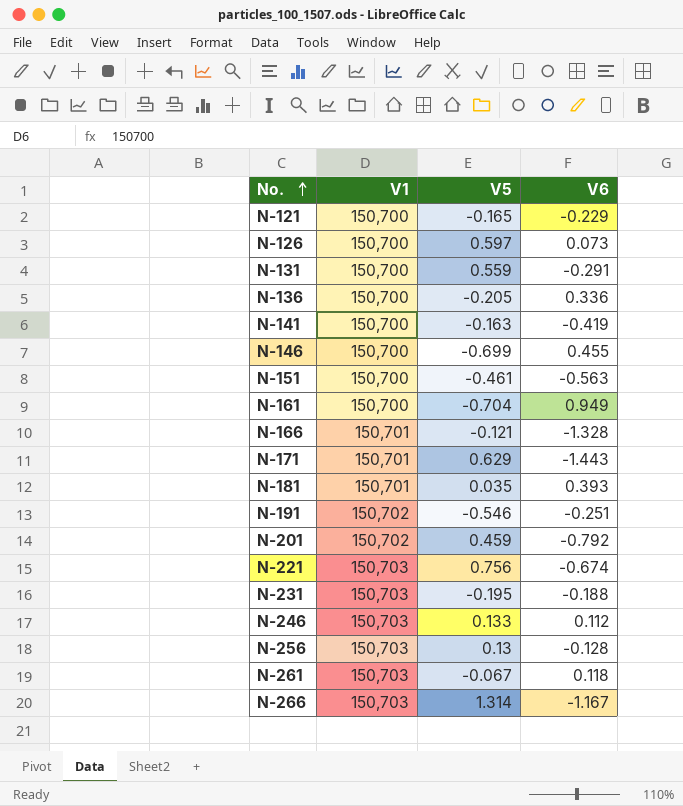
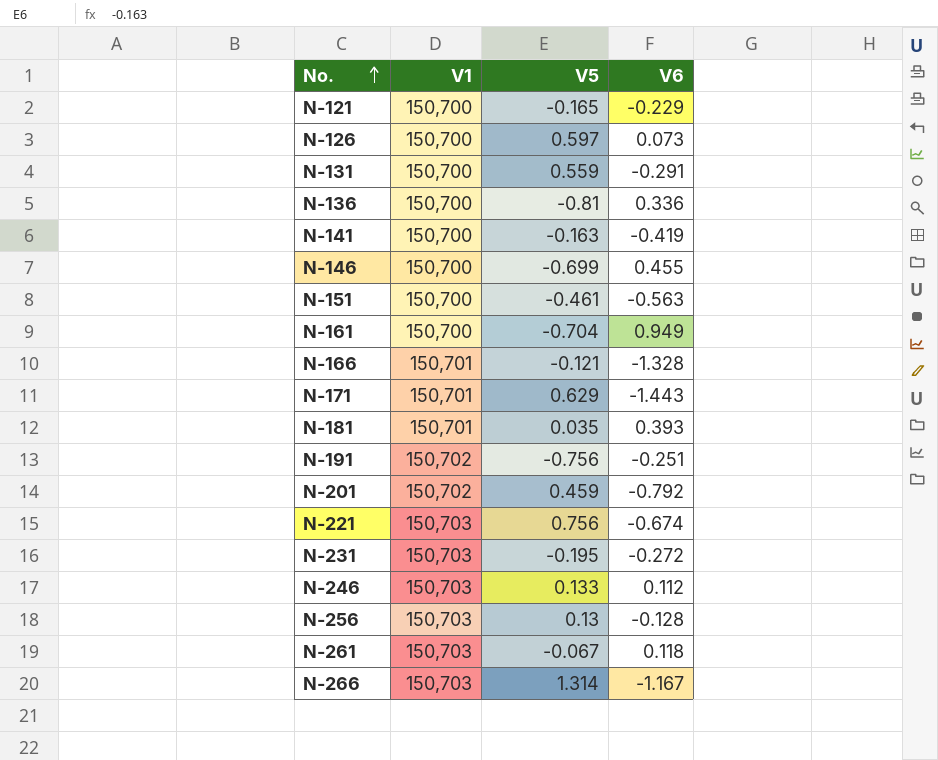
N-136 | V5: -0.205 -> -0.81
N-191 | V5: -0.546 -> -0.756
N-231 | V6: -0.188 -> -0.272

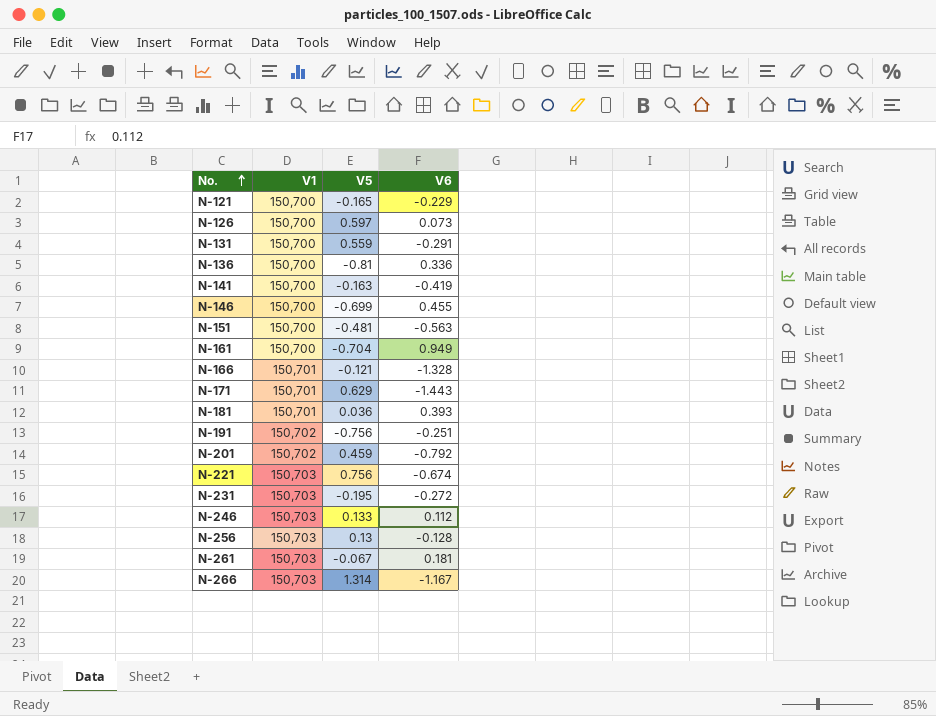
N-151 | V5: -0.461 -> -0.481
N-181 | V5: 0.035 -> 0.036
N-261 | V6: 0.118 -> 0.181

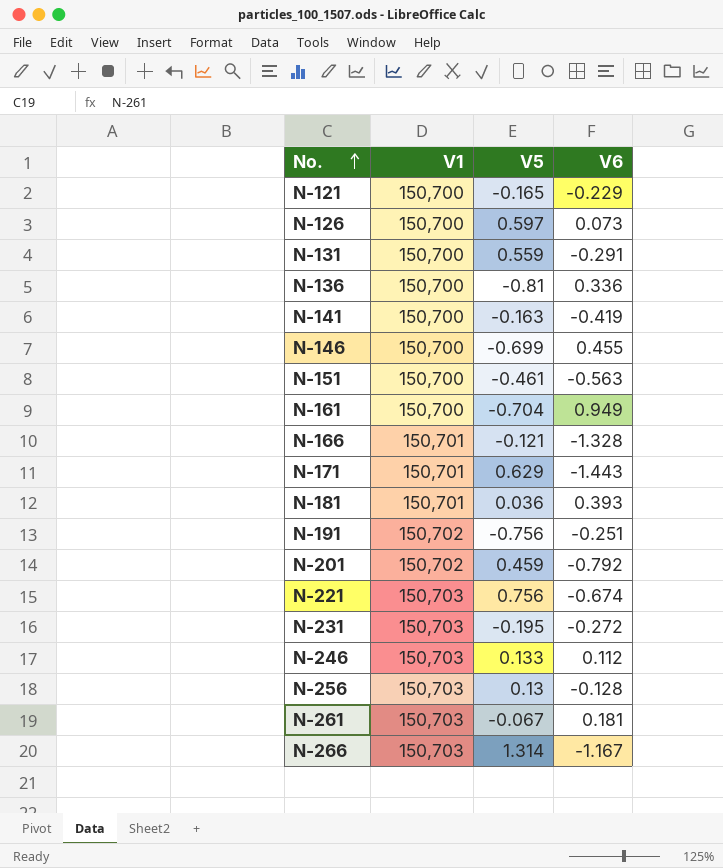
N-151 | V5: -0.481 -> -0.461

